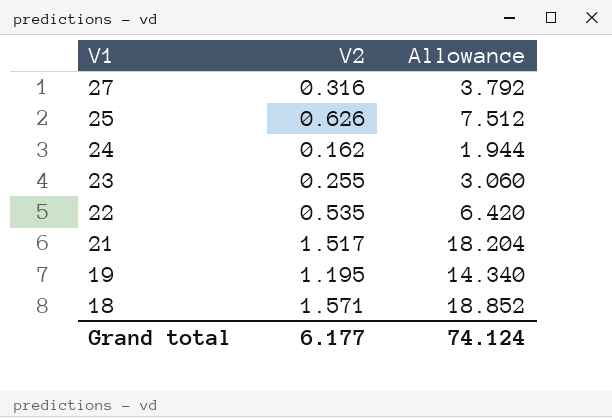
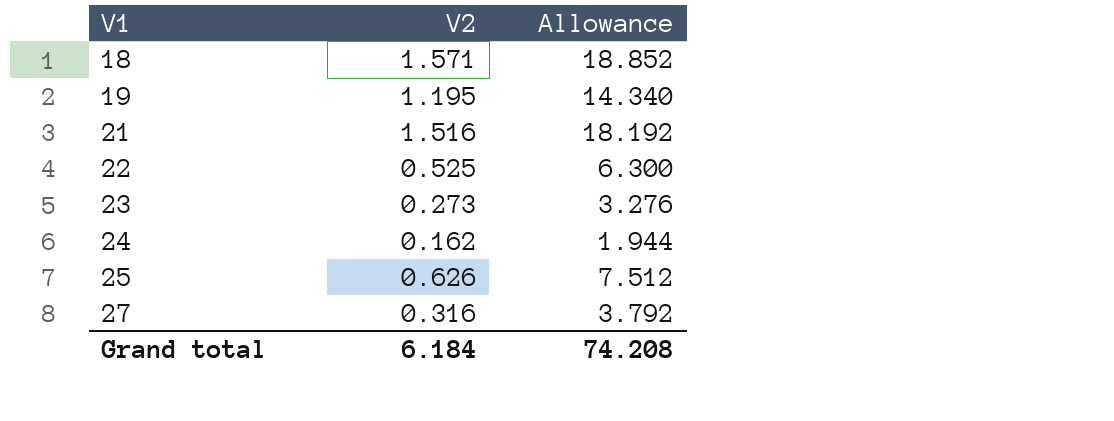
row order: V1 descending -> V1 ascending
21 | V2: 1.517 -> 1.516
21 | Allowance: 18.204 -> 18.192
22 | V2: 0.535 -> 0.525
22 | Allowance: 6.420 -> 6.300
23 | V2: 0.255 -> 0.273
23 | Allowance: 3.060 -> 3.276
Grand total | V2: 6.177 -> 6.184
Grand total | Allowance: 74.124 -> 74.208

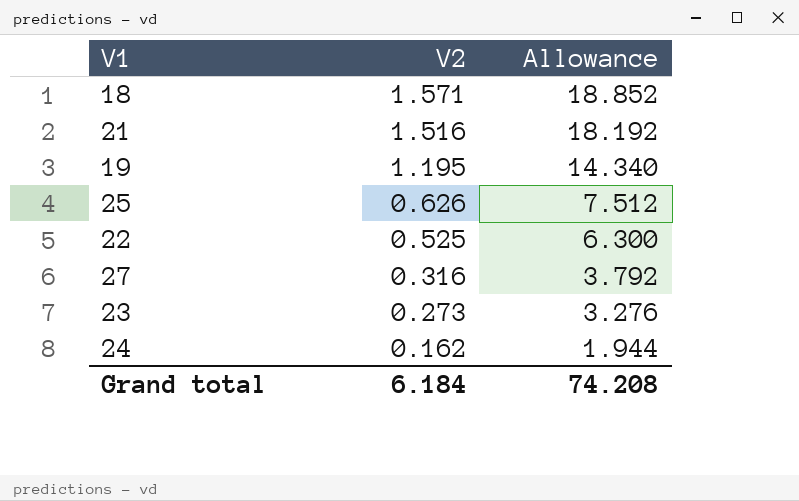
row order: V1 ascending -> V2 descending

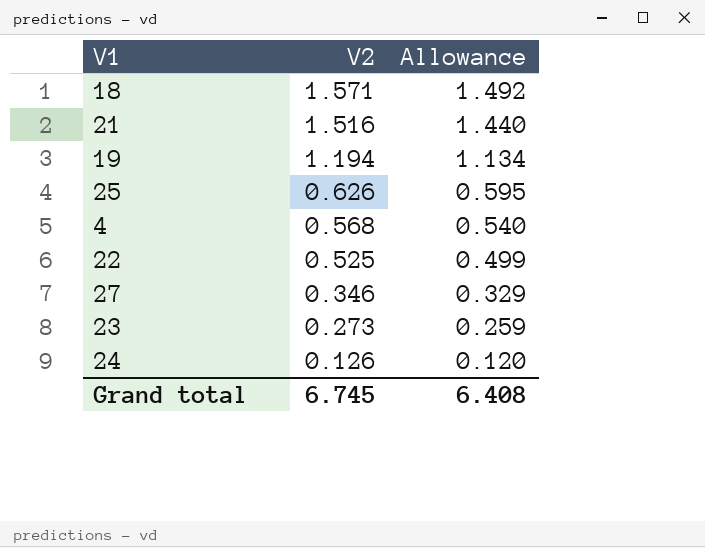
column Allowance | formula: [V2] * 12 -> [V2] * 0.95
19 | V2: 1.195 -> 1.194
row 4: none -> 0.568 | 0.540
27 | V2: 0.316 -> 0.346
24 | V2: 0.162 -> 0.126
Grand total | V2: 6.184 -> 6.745
Grand total | Allowance: 74.208 -> 6.408

